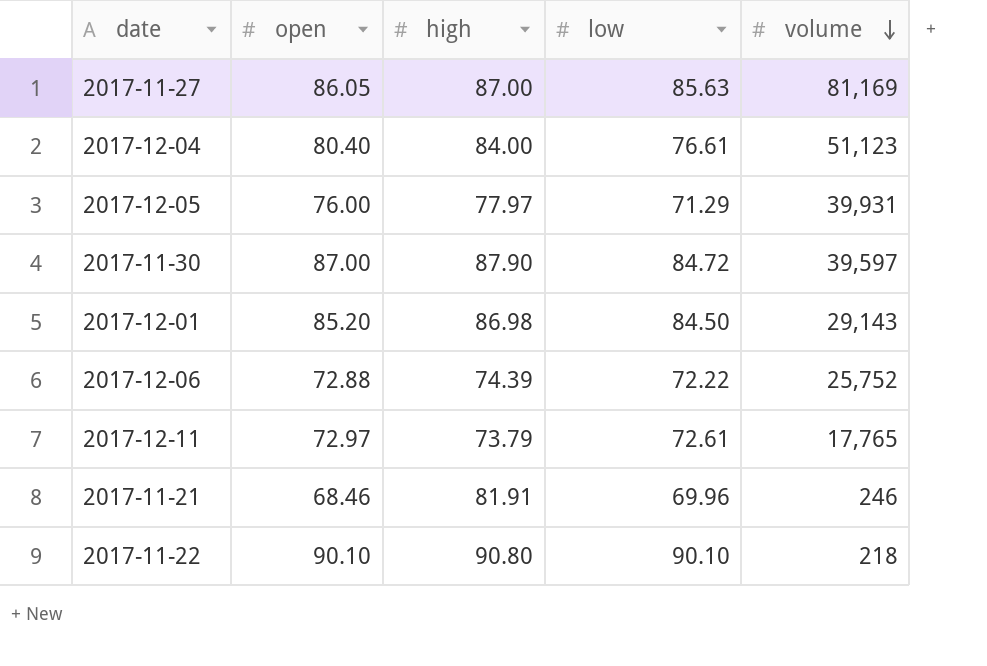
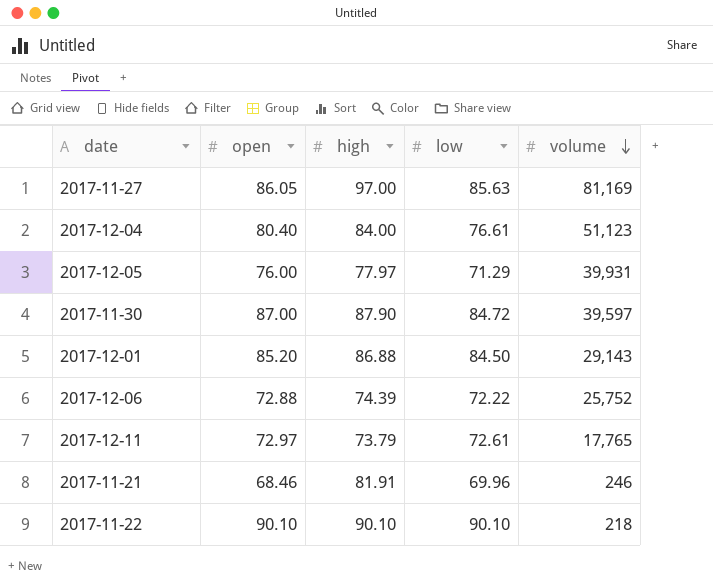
2017-11-27 | high: 87.00 -> 97.00
2017-12-01 | high: 86.98 -> 86.88
2017-11-22 | high: 90.80 -> 90.10

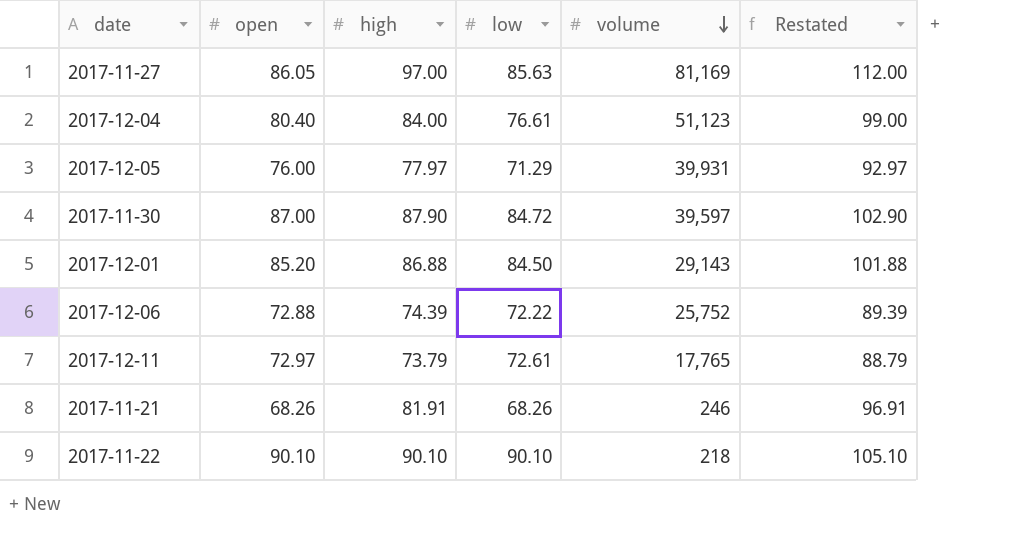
column Restated | formula: none -> [high] + 15
2017-11-21 | open: 68.46 -> 68.26
2017-11-21 | low: 69.96 -> 68.26

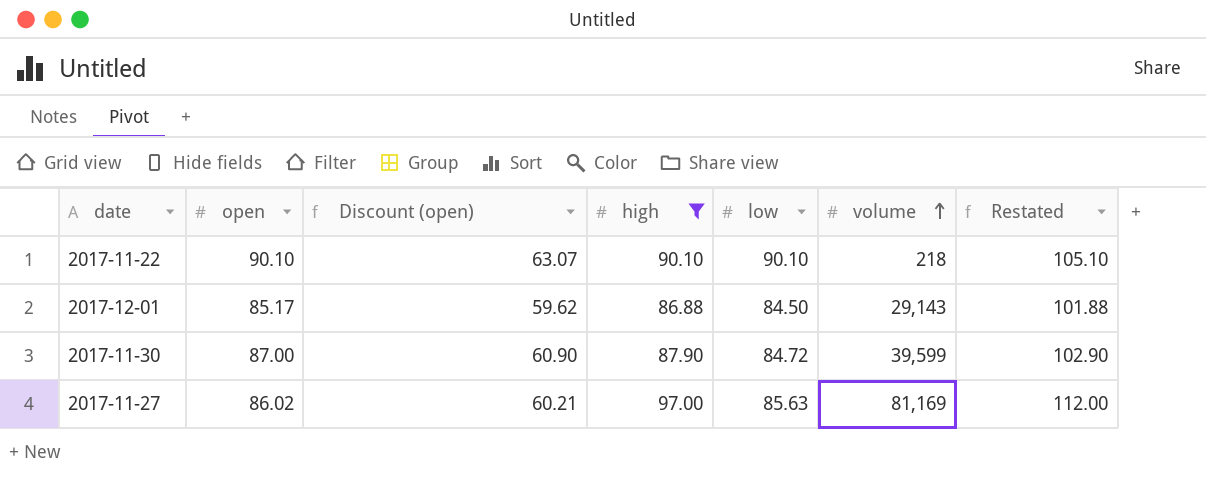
filter: none -> high >= 86.88
row order: volume descending -> volume ascending
column Discount (open) | formula: none -> [open] * 0.7
2017-12-01 | open: 85.20 -> 85.17
2017-11-30 | volume: 39,597 -> 39,599
2017-11-27 | open: 86.05 -> 86.02

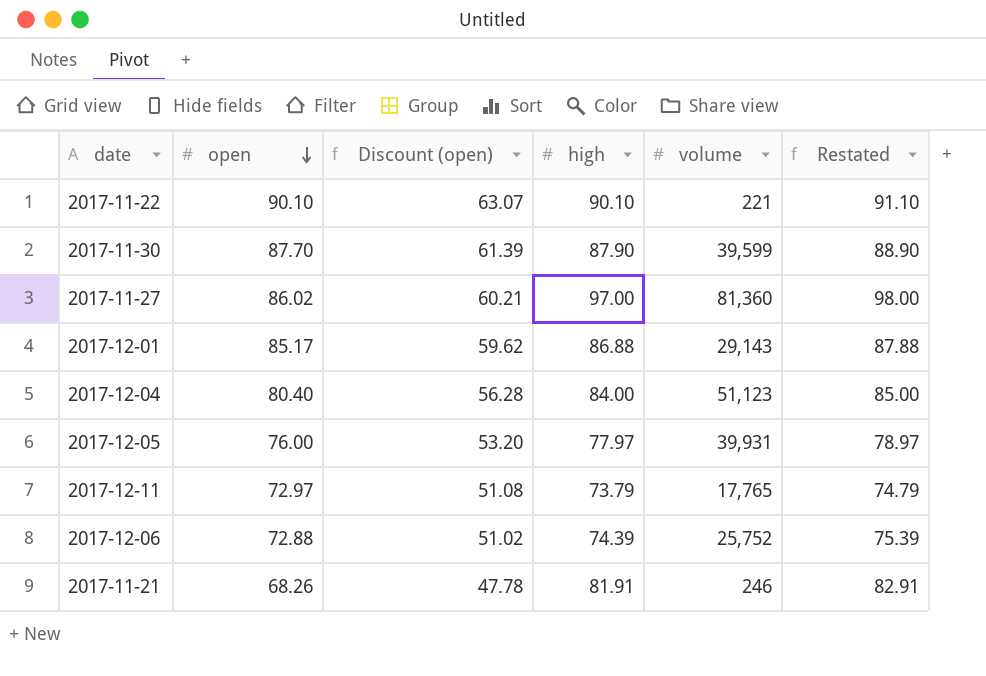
filter: high >= 86.88 -> none
row order: volume ascending -> open descending
column low | position: 5 -> none
column Restated | formula: [high] + 15 -> [high] + 1
2017-11-22 | volume: 218 -> 221
2017-11-30 | open: 87.00 -> 87.70
2017-11-30 | Discount (open): 60.90 -> 61.39
2017-11-27 | volume: 81,169 -> 81,360

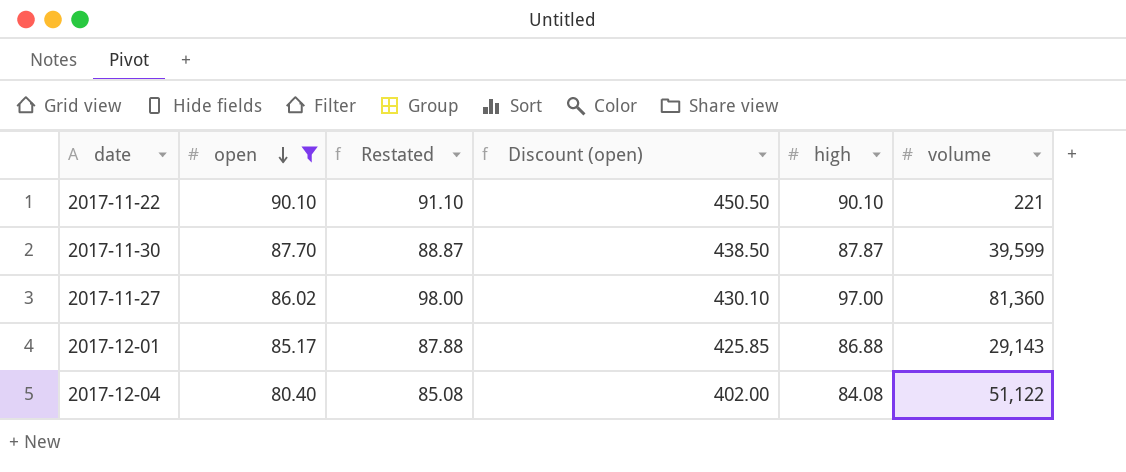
filter: none -> open >= 80.40
column Restated | position: 6 -> 3
column Discount (open) | formula: [open] * 0.7 -> [open] * 5
2017-11-30 | Restated: 88.90 -> 88.87
2017-11-30 | high: 87.90 -> 87.87
2017-12-04 | Restated: 85.00 -> 85.08
2017-12-04 | high: 84.00 -> 84.08
2017-12-04 | volume: 51,123 -> 51,122

